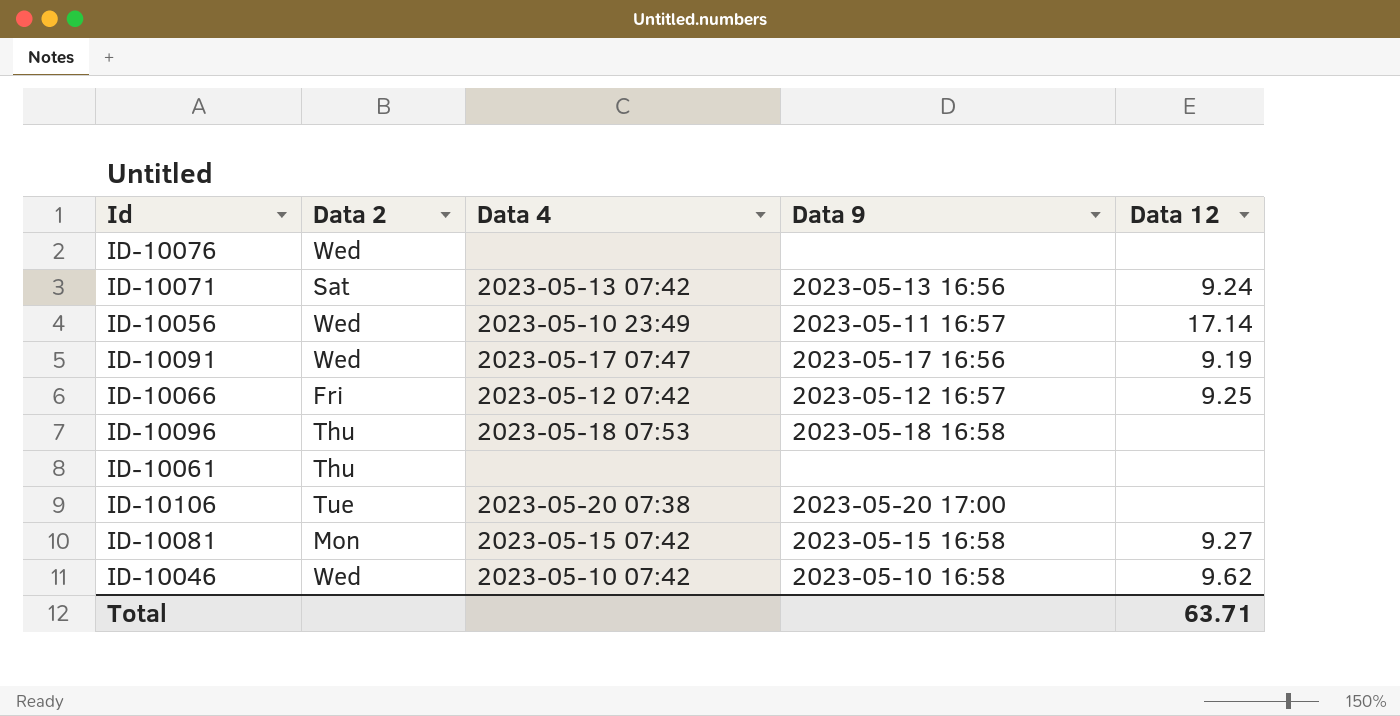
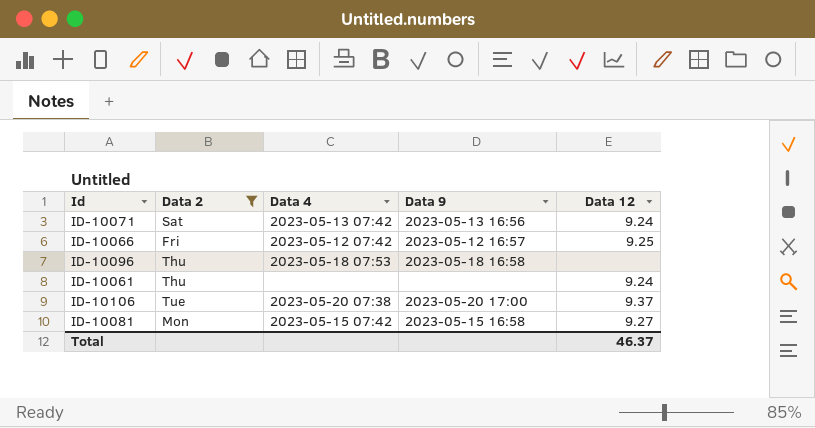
filter: none -> Data 2 != Wed
ID-10061 | Data 12: none -> 9.24
ID-10106 | Data 12: none -> 9.37
Total | Data 12: 63.71 -> 46.37

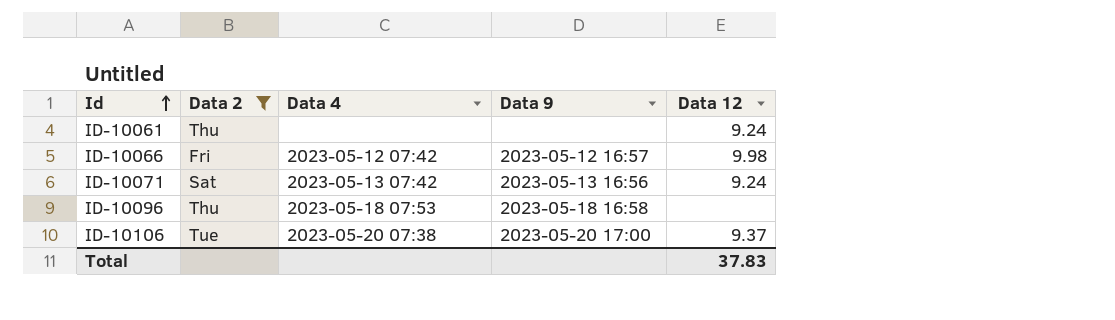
row order: none -> Id ascending
row ID-10081: Mon | 2023-05-15 07:42 | 2023-05-15 16:58 | 9.27 -> none
ID-10066 | Data 12: 9.25 -> 9.98
Total | Data 12: 46.37 -> 37.83

